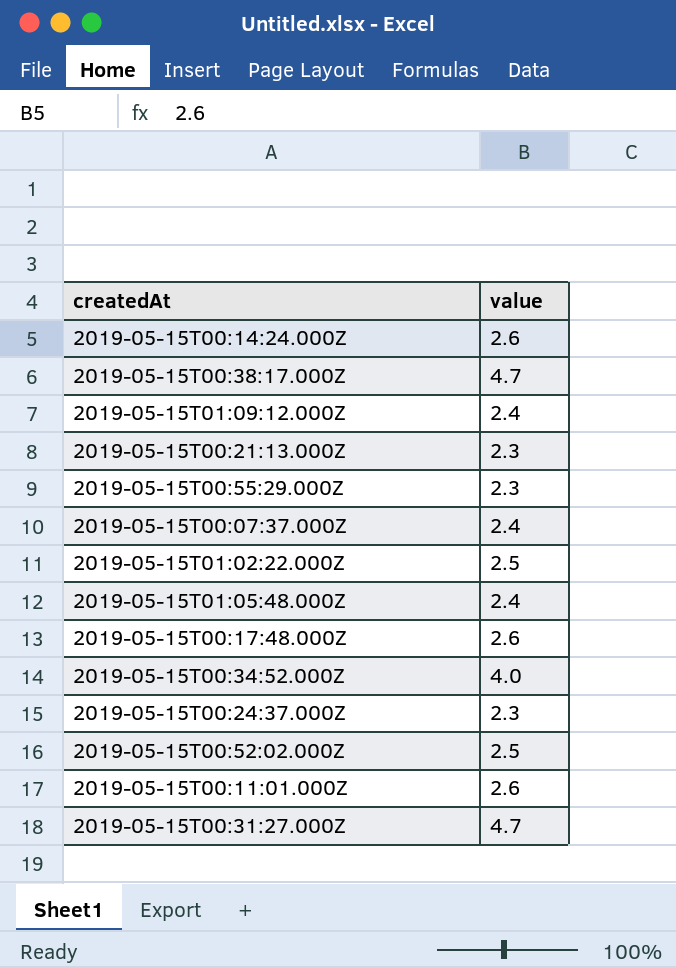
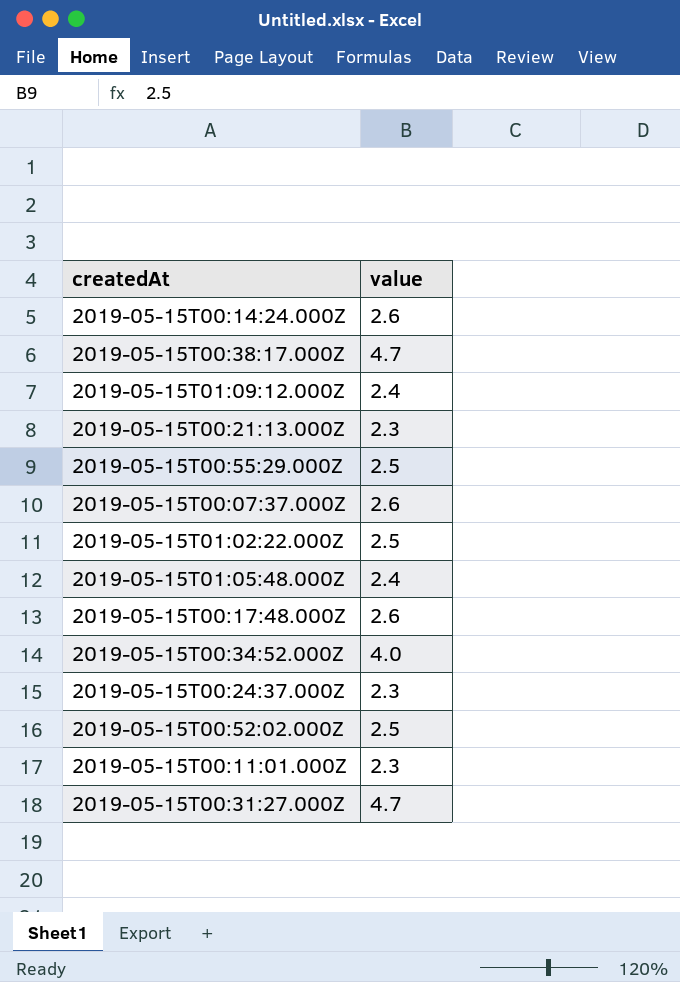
2019-05-15T00:55:29.000Z | value: 2.3 -> 2.5
2019-05-15T00:07:37.000Z | value: 2.4 -> 2.6
2019-05-15T00:11:01.000Z | value: 2.6 -> 2.3

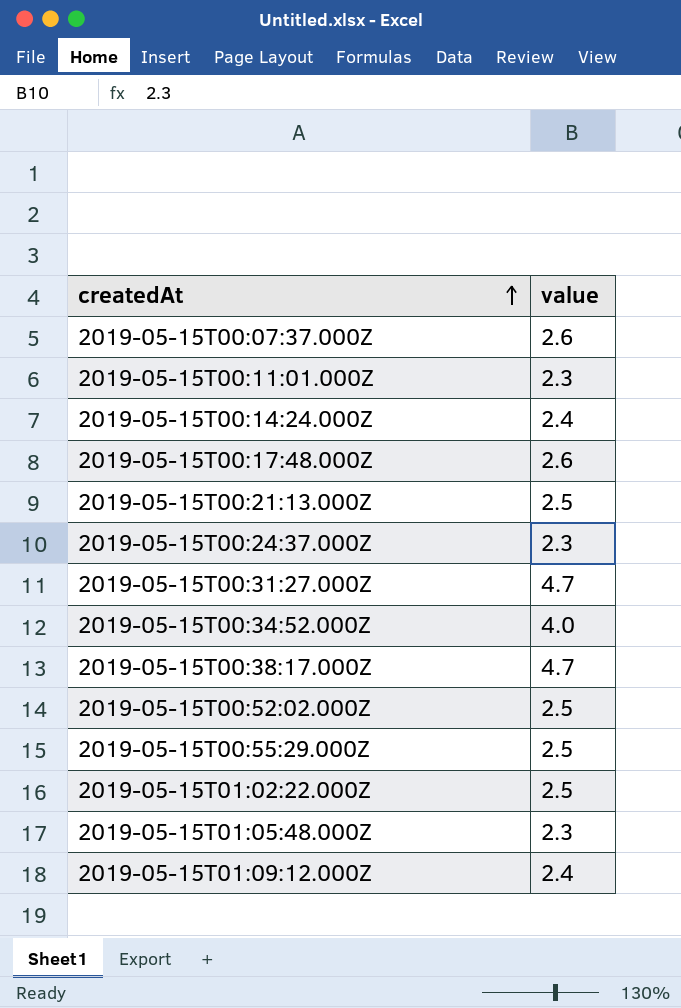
row order: none -> createdAt ascending
2019-05-15T00:14:24.000Z | value: 2.6 -> 2.4
2019-05-15T00:21:13.000Z | value: 2.3 -> 2.5
2019-05-15T01:05:48.000Z | value: 2.4 -> 2.3

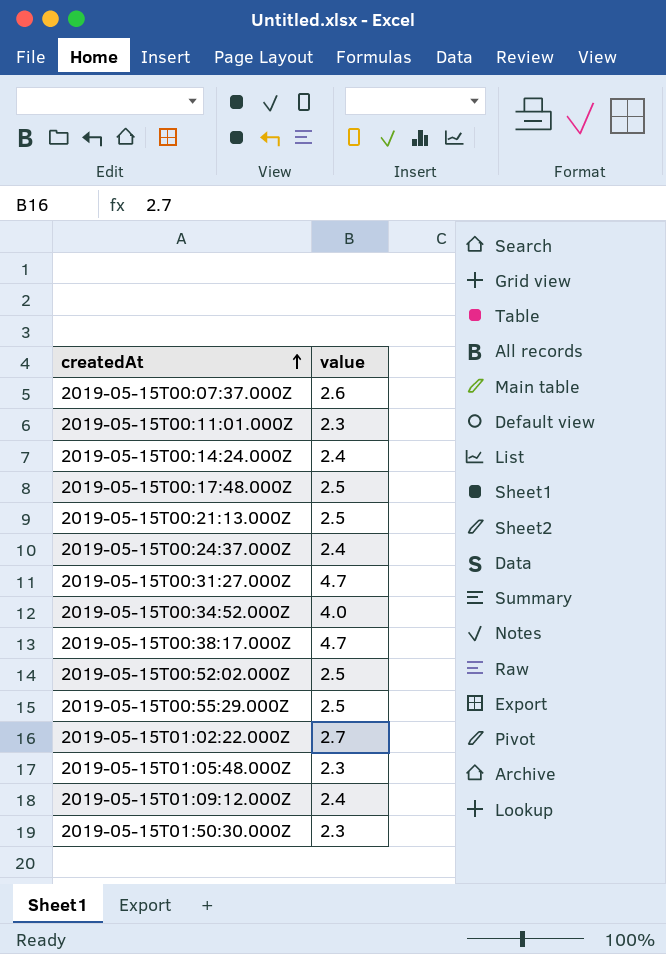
2019-05-15T00:17:48.000Z | value: 2.6 -> 2.5
2019-05-15T00:24:37.000Z | value: 2.3 -> 2.4
2019-05-15T01:02:22.000Z | value: 2.5 -> 2.7
row 2019-05-15T01:50:30.000Z: none -> 2.3

